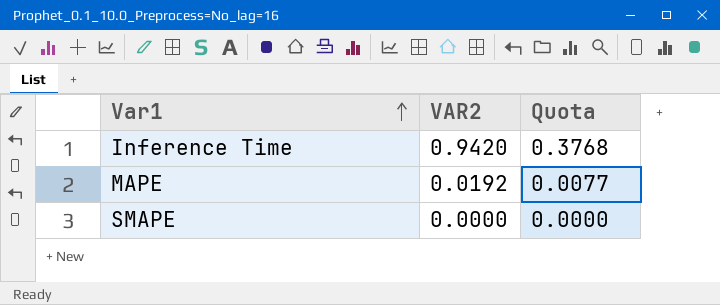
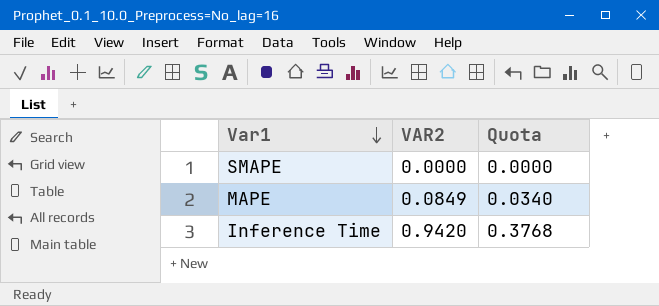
row order: Var1 ascending -> Var1 descending
MAPE | VAR2: 0.0192 -> 0.0849
MAPE | Quota: 0.0077 -> 0.0340

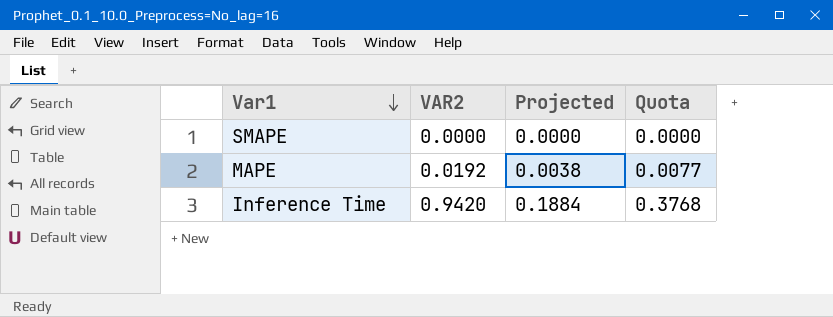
column Projected | formula: none -> [VAR2] * 0.2
MAPE | VAR2: 0.0849 -> 0.0192
MAPE | Quota: 0.0340 -> 0.0077

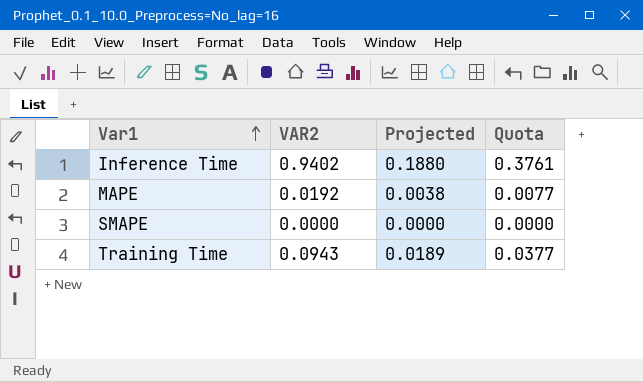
row order: Var1 descending -> Var1 ascending
Inference Time | VAR2: 0.9420 -> 0.9402
Inference Time | Projected: 0.1884 -> 0.1880
Inference Time | Quota: 0.3768 -> 0.3761
row Training Time: none -> 0.0943 | 0.0189 | 0.0377

